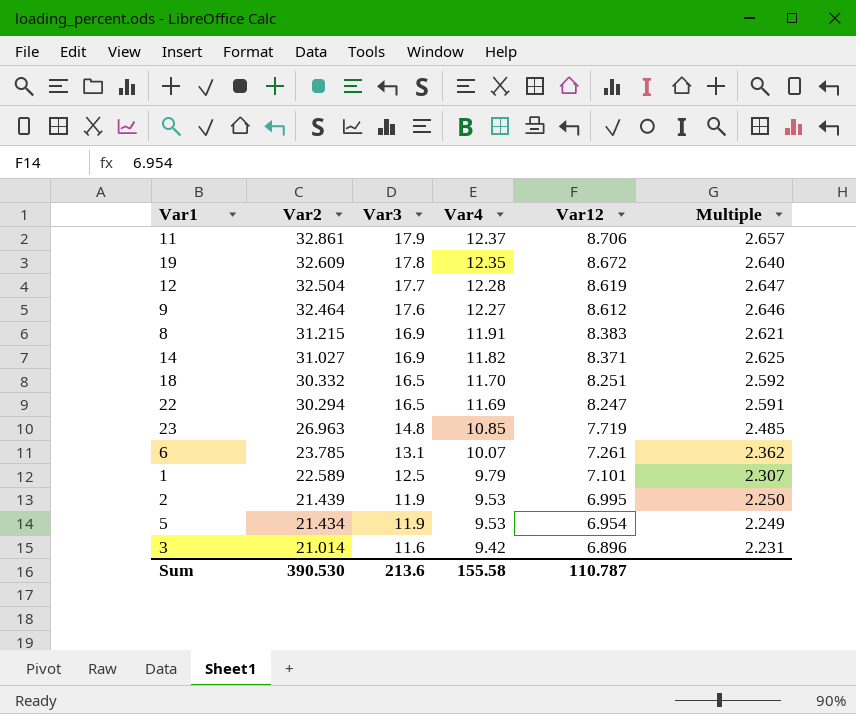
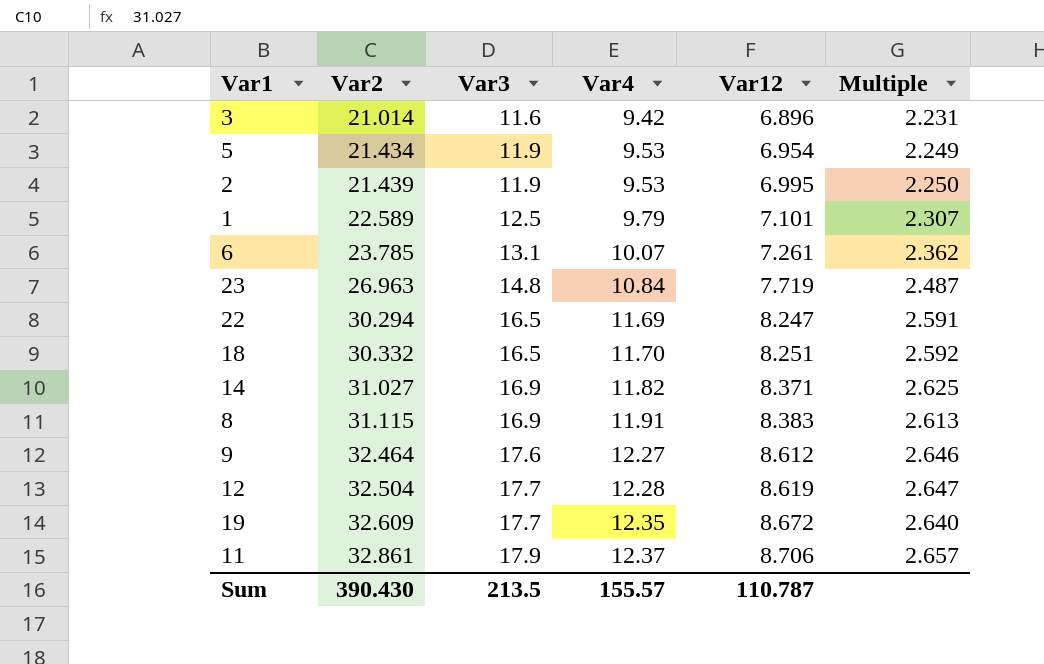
row order: Var2 descending -> Var2 ascending
23 | Var4: 10.85 -> 10.84
23 | Multiple: 2.485 -> 2.487
8 | Var2: 31.215 -> 31.115
8 | Multiple: 2.621 -> 2.613
19 | Var3: 17.8 -> 17.7
Sum | Var2: 390.530 -> 390.430
Sum | Var3: 213.6 -> 213.5
Sum | Var4: 155.58 -> 155.57

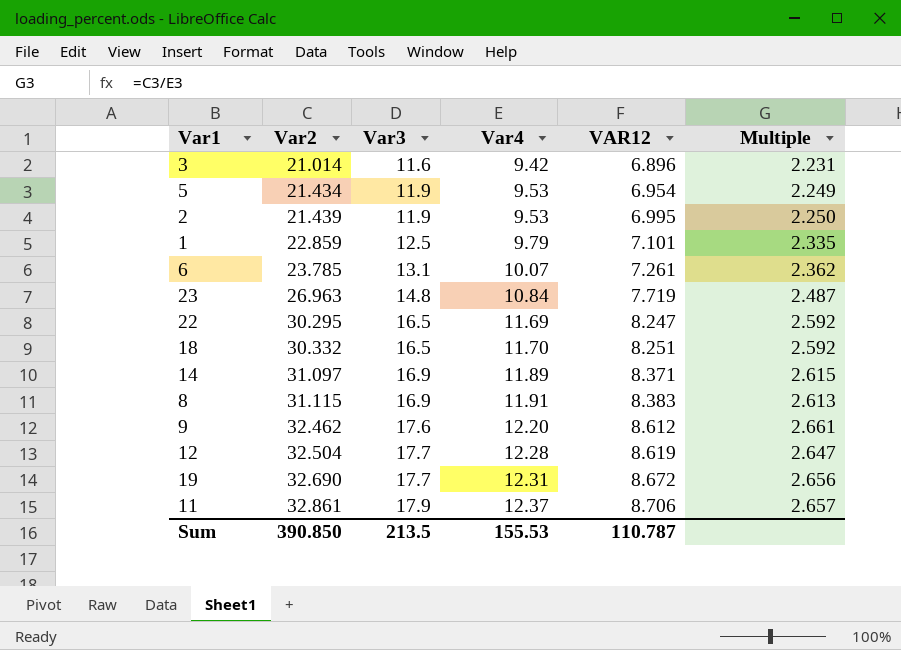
column name: Var12 -> VAR12
1 | Var2: 22.589 -> 22.859
1 | Multiple: 2.307 -> 2.335
22 | Var2: 30.294 -> 30.295
22 | Multiple: 2.591 -> 2.592
14 | Var2: 31.027 -> 31.097
14 | Var4: 11.82 -> 11.89
14 | Multiple: 2.625 -> 2.615
9 | Var2: 32.464 -> 32.462
9 | Var4: 12.27 -> 12.20
9 | Multiple: 2.646 -> 2.661
19 | Var2: 32.609 -> 32.690
19 | Var4: 12.35 -> 12.31
19 | Multiple: 2.640 -> 2.656
Sum | Var2: 390.430 -> 390.850
Sum | Var4: 155.57 -> 155.53

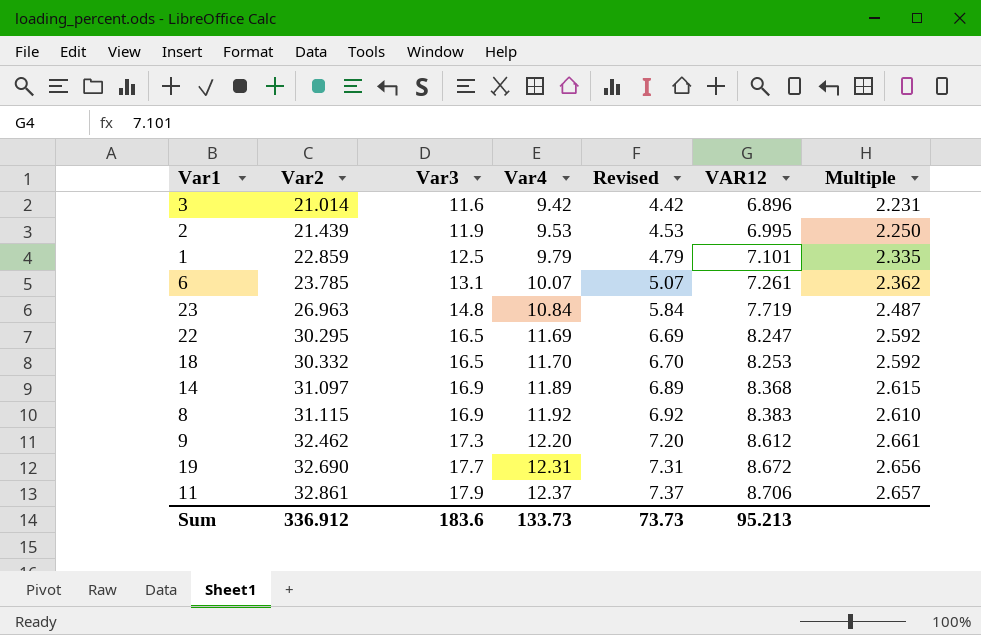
column Revised | formula: none -> [Var4] - 5
row 5: 21.434 | 11.9 | 9.53 | 6.954 | 2.249 -> none
row 12: 32.504 | 17.7 | 12.28 | 8.619 | 2.647 -> none
18 | VAR12: 8.251 -> 8.253
14 | VAR12: 8.371 -> 8.368
8 | Var4: 11.91 -> 11.92
8 | Multiple: 2.613 -> 2.610
9 | Var3: 17.6 -> 17.3
Sum | Var2: 390.850 -> 336.912
Sum | Var3: 213.5 -> 183.6
Sum | Var4: 155.53 -> 133.73
Sum | VAR12: 110.787 -> 95.213

